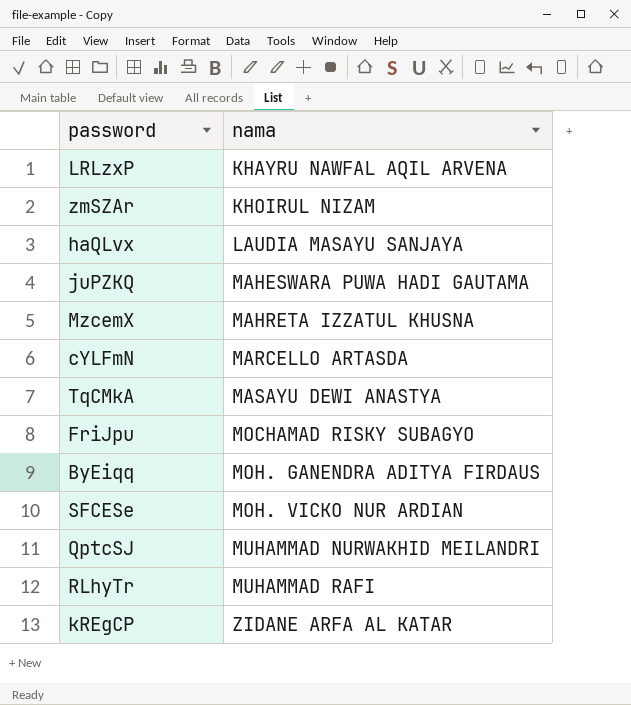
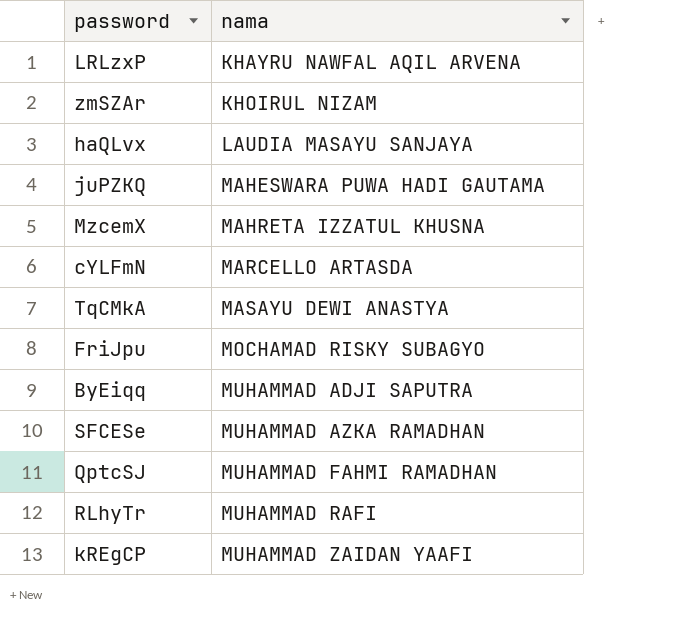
ByEiqq | nama: MOH. GANENDRA ADITYA FIRDAUS -> MUHAMMAD ADJI SAPUTRA
SFCESe | nama: MOH. VICKO NUR ARDIAN -> MUHAMMAD AZKA RAMADHAN
QptcSJ | nama: MUHAMMAD NURWAKHID MEILANDRI -> MUHAMMAD FAHMI RAMADHAN
kREgCP | nama: ZIDANE ARFA AL KATAR -> MUHAMMAD ZAIDAN YAAFI

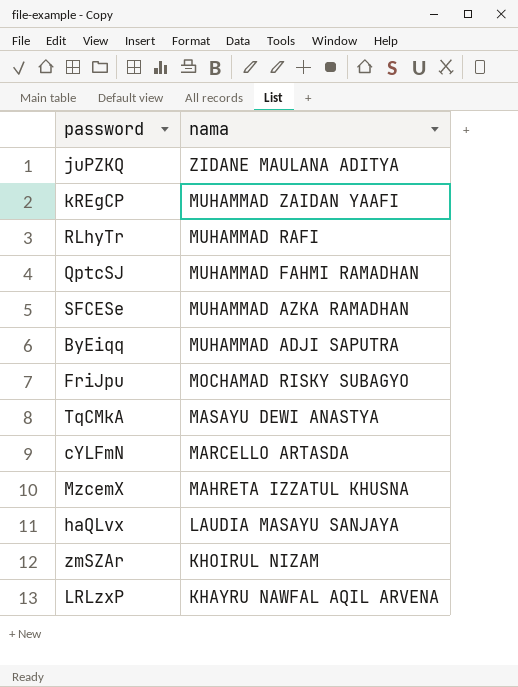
row order: nama ascending -> nama descending
juPZKQ | nama: MAHESWARA PUWA HADI GAUTAMA -> ZIDANE MAULANA ADITYA

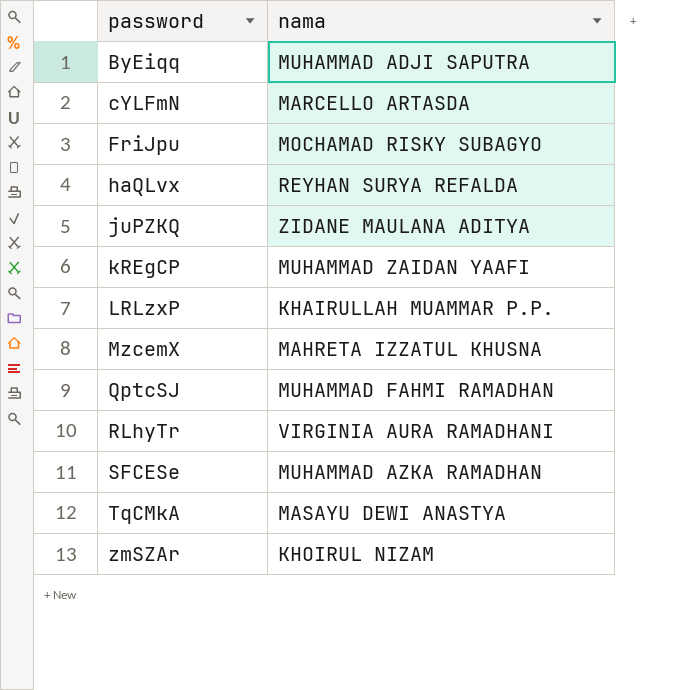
row order: nama descending -> password ascending
haQLvx | nama: LAUDIA MASAYU SANJAYA -> REYHAN SURYA REFALDA
LRLzxP | nama: KHAYRU NAWFAL AQIL ARVENA -> KHAIRULLAH MUAMMAR P.P.
RLhyTr | nama: MUHAMMAD RAFI -> VIRGINIA AURA RAMADHANI

